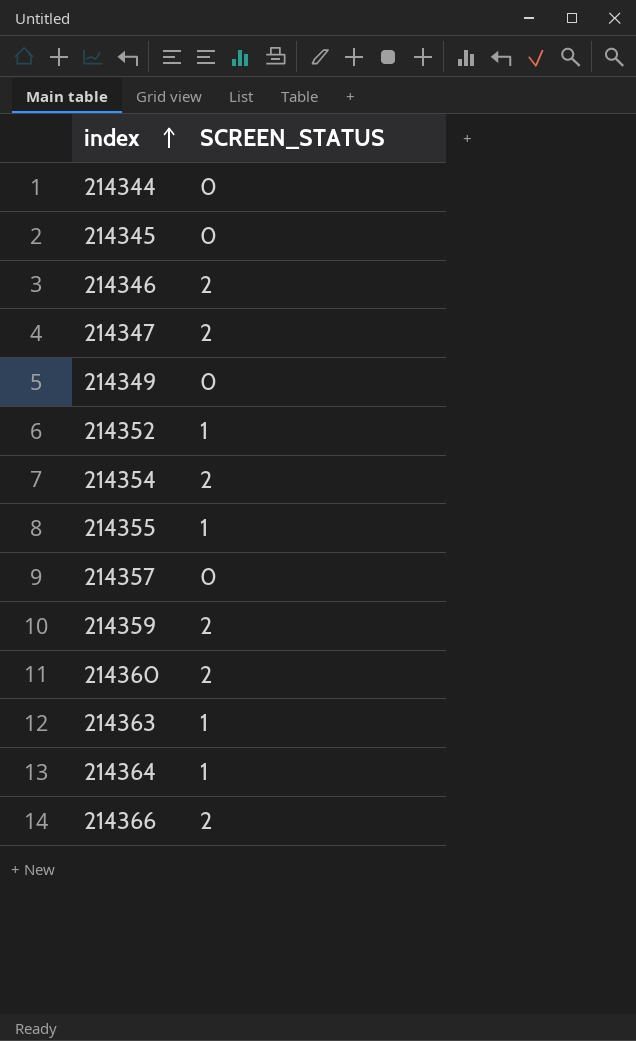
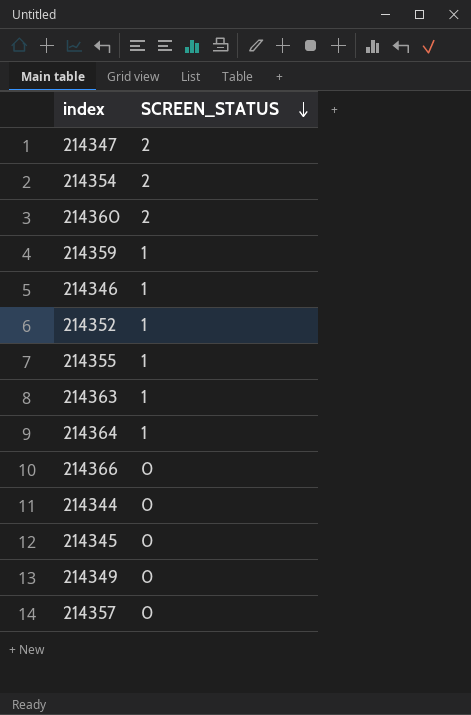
row order: index ascending -> SCREEN_STATUS descending
214359 | SCREEN_STATUS: 2 -> 1
214346 | SCREEN_STATUS: 2 -> 1
214366 | SCREEN_STATUS: 2 -> 0

